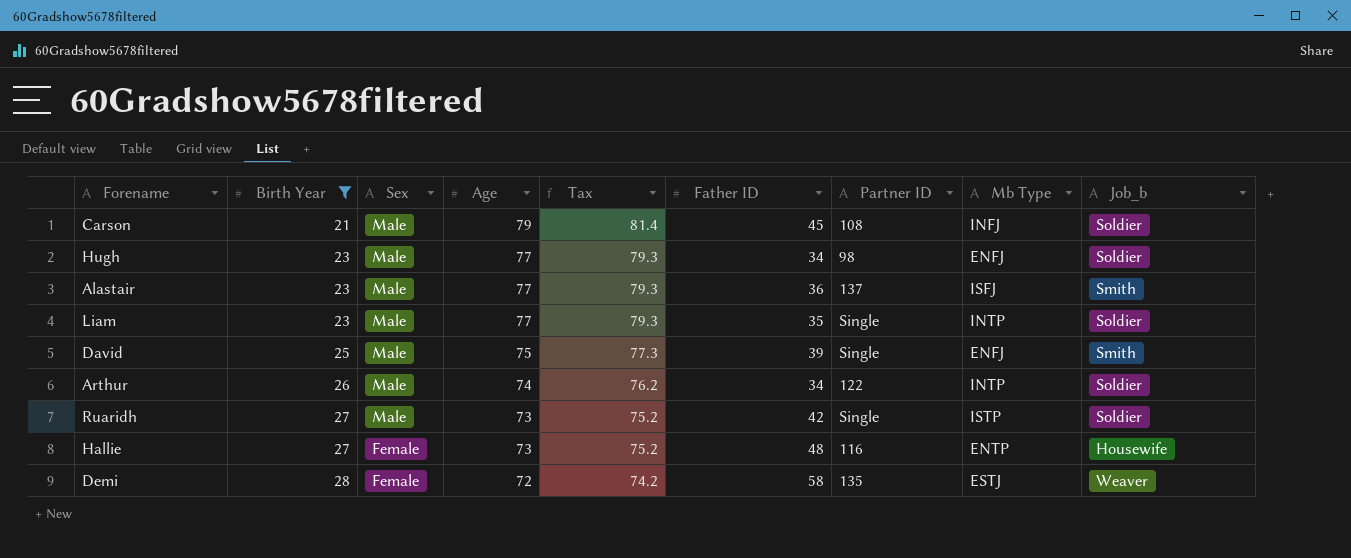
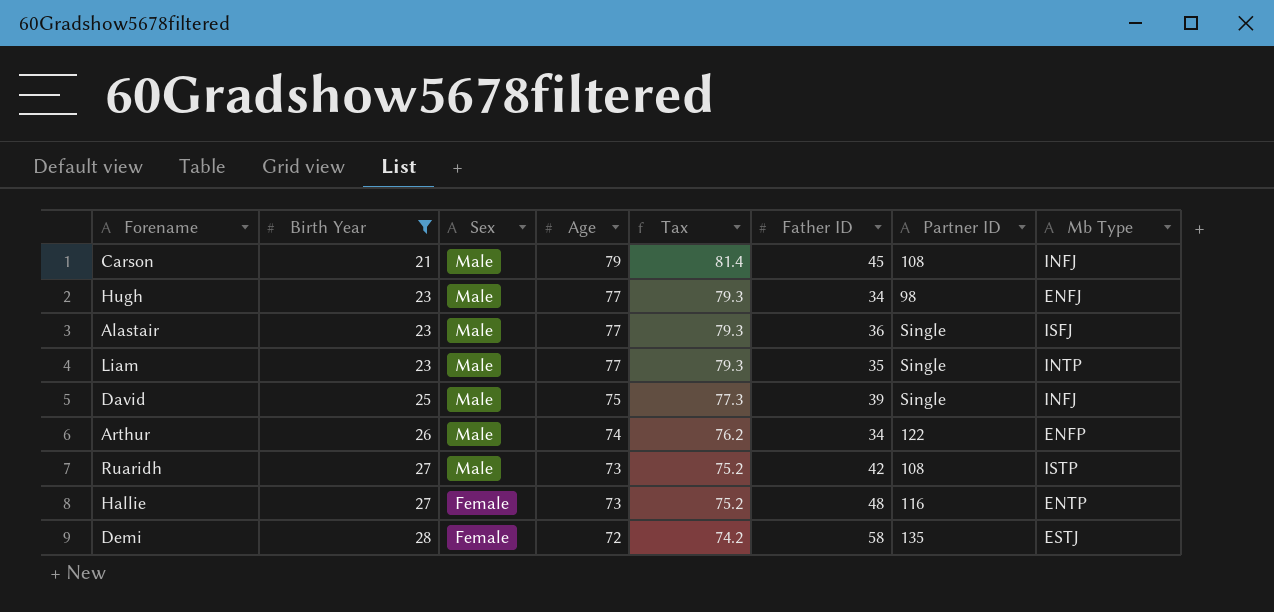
column Job_b | position: 9 -> none
Alastair | Partner ID: 137 -> Single
David | Mb Type: ENFJ -> INFJ
Arthur | Mb Type: INTP -> ENFP
Ruaridh | Partner ID: Single -> 108

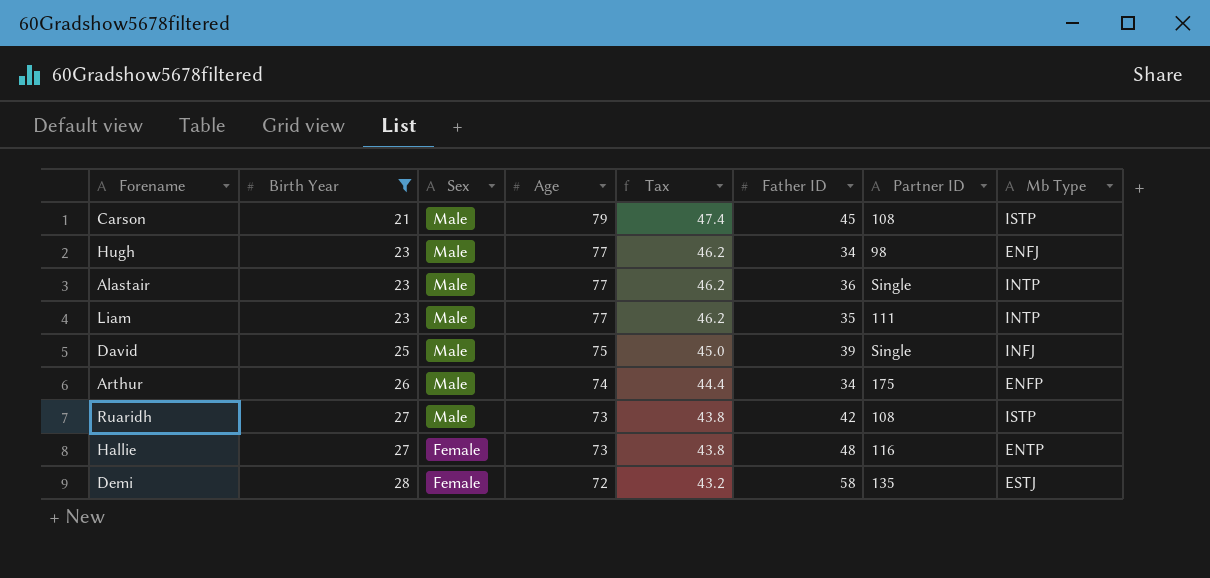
column Tax | formula: [Age] * 1.03 -> [Age] * 0.6
Carson | Mb Type: INFJ -> ISTP
Alastair | Mb Type: ISFJ -> INTP
Liam | Partner ID: Single -> 111
Arthur | Partner ID: 122 -> 175

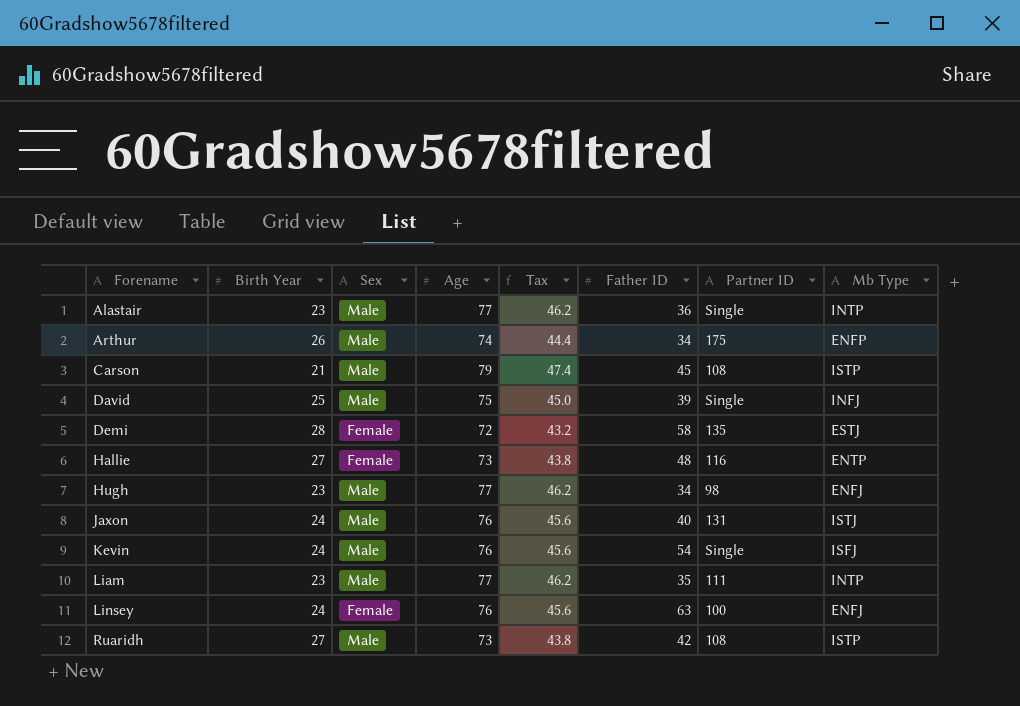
filter: Birth Year != 24 -> none
row order: Birth Year ascending -> Forename ascending

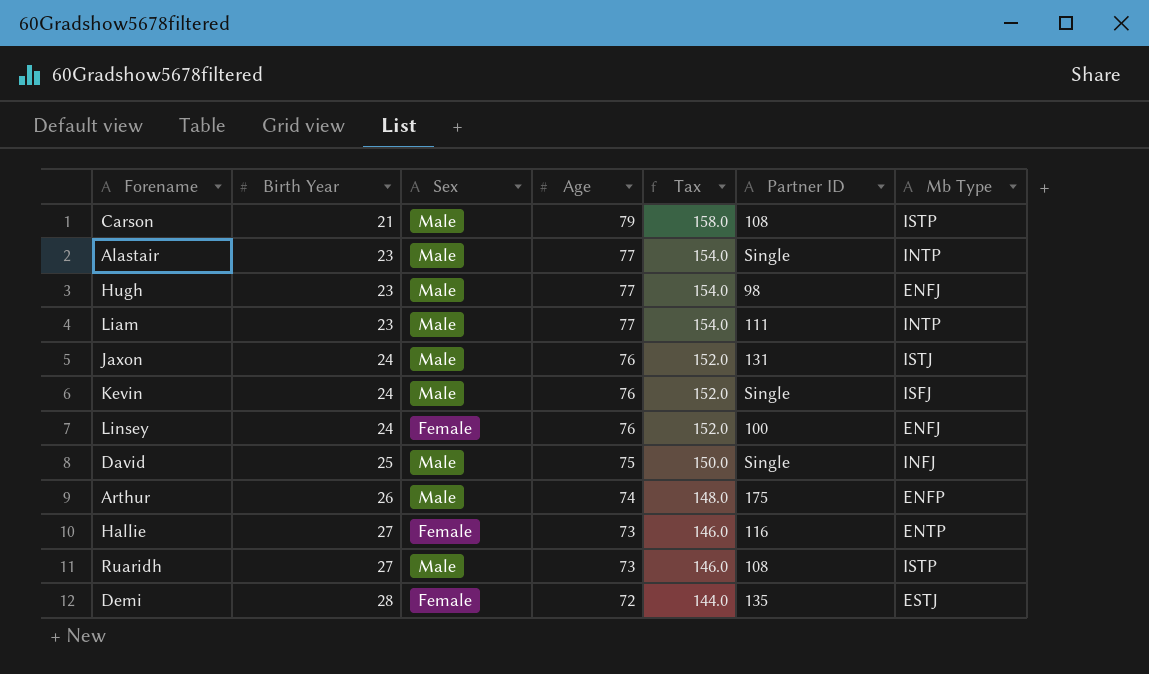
row order: Forename ascending -> Birth Year ascending
column Father ID | position: 6 -> none
column Tax | formula: [Age] * 0.6 -> [Age] * 2

